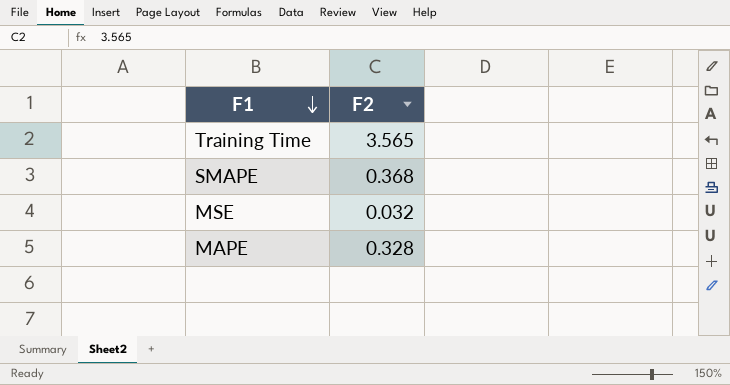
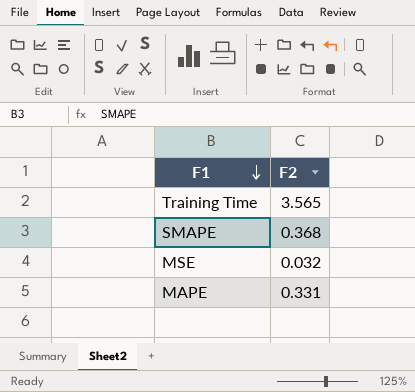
MAPE | F2: 0.328 -> 0.331

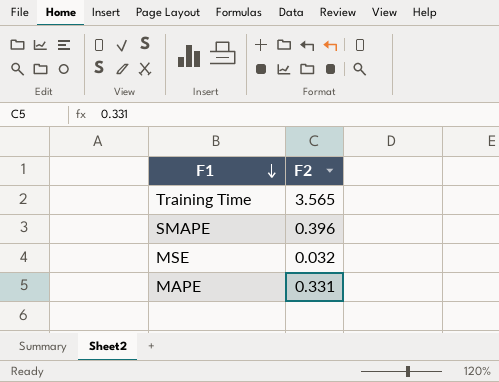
SMAPE | F2: 0.368 -> 0.396

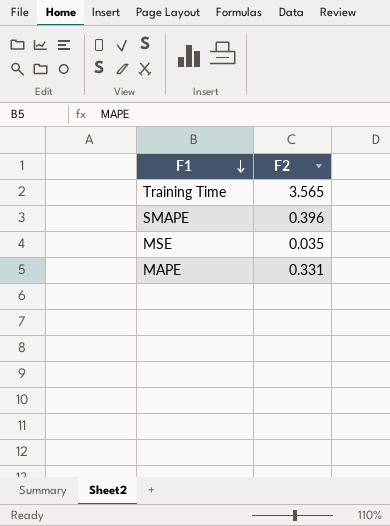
MSE | F2: 0.032 -> 0.035

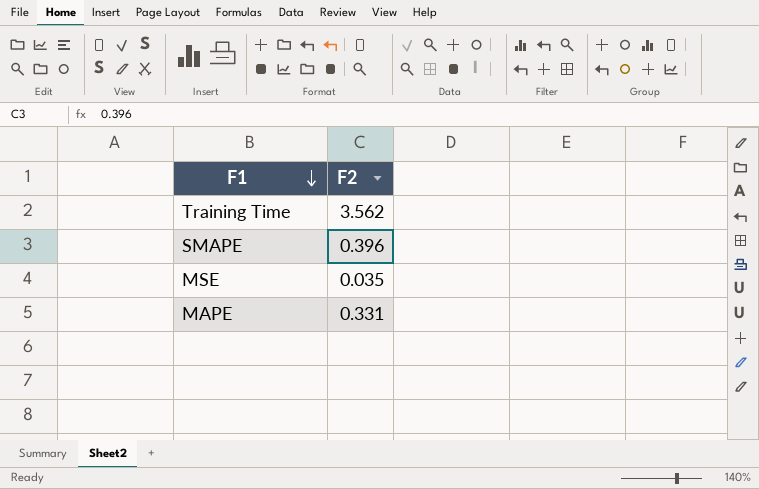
Training Time | F2: 3.565 -> 3.562

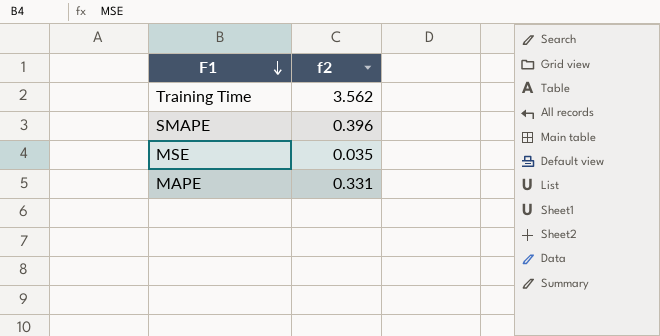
column name: F2 -> f2

